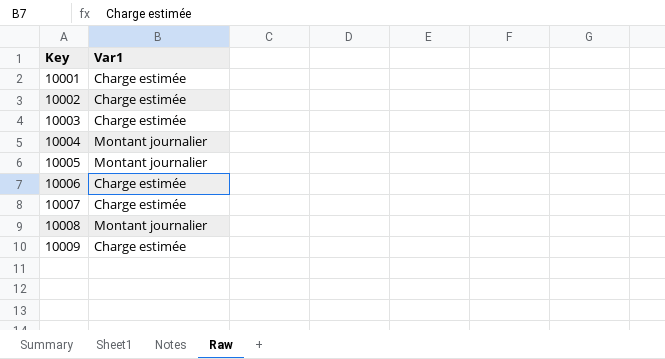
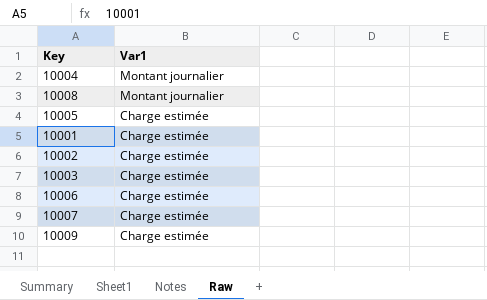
row order: Key ascending -> Var1 descending
10005 | Var1: Montant journalier -> Charge estimée

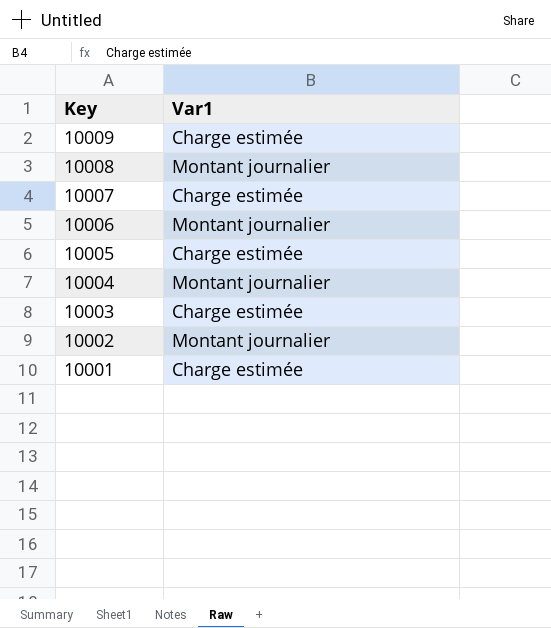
row order: Var1 descending -> Key descending
10006 | Var1: Charge estimée -> Montant journalier
10002 | Var1: Charge estimée -> Montant journalier

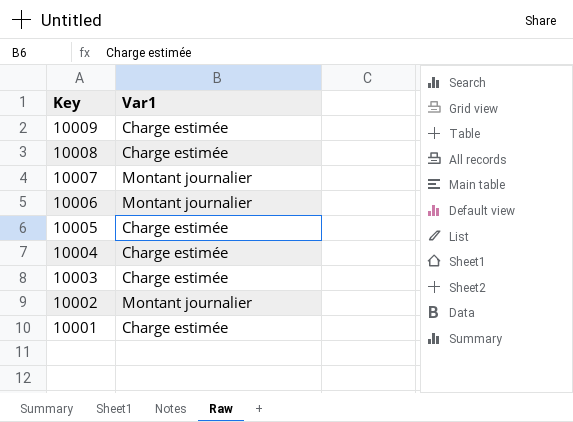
10008 | Var1: Montant journalier -> Charge estimée
10007 | Var1: Charge estimée -> Montant journalier
10004 | Var1: Montant journalier -> Charge estimée

